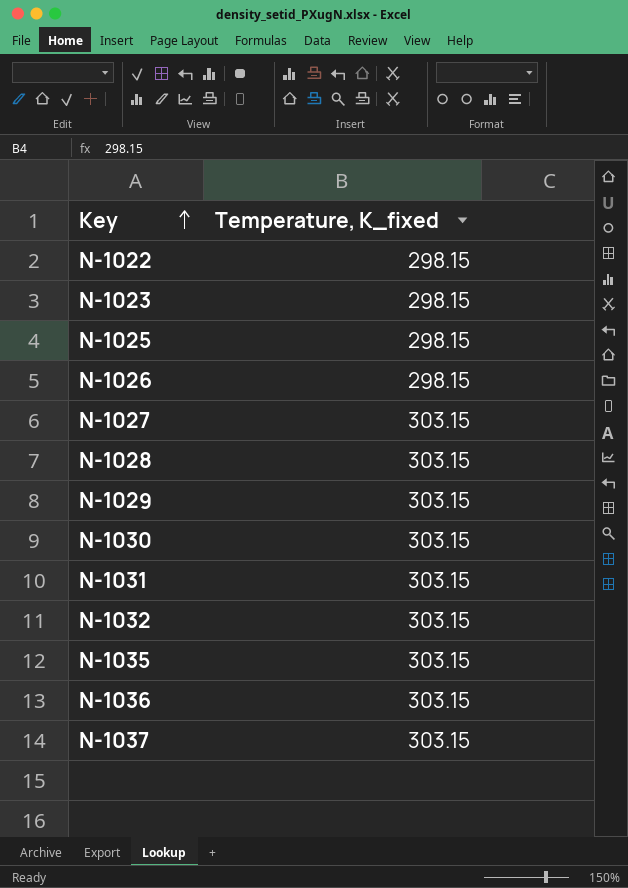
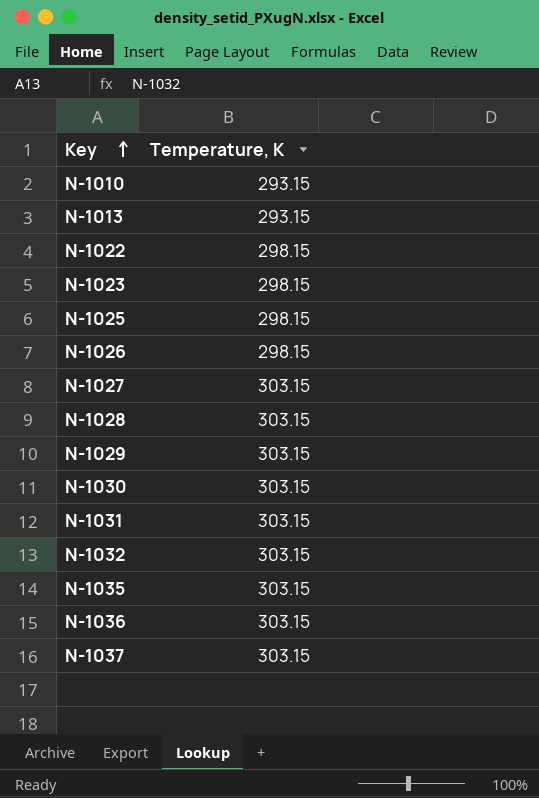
column name: Temperature, K_fixed -> Temperature, K
row N-1010: none -> 293.15
row N-1013: none -> 293.15

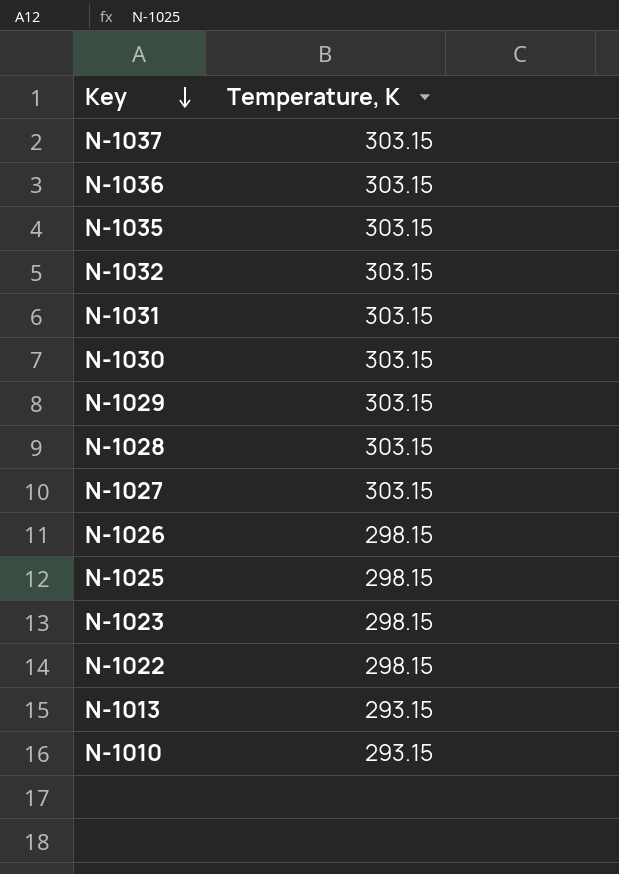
row order: Key ascending -> Key descending

